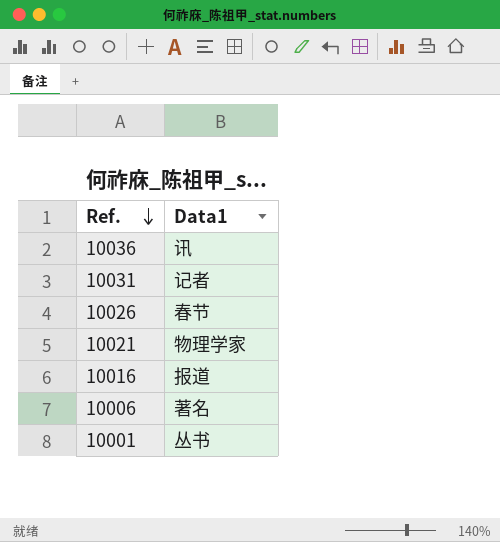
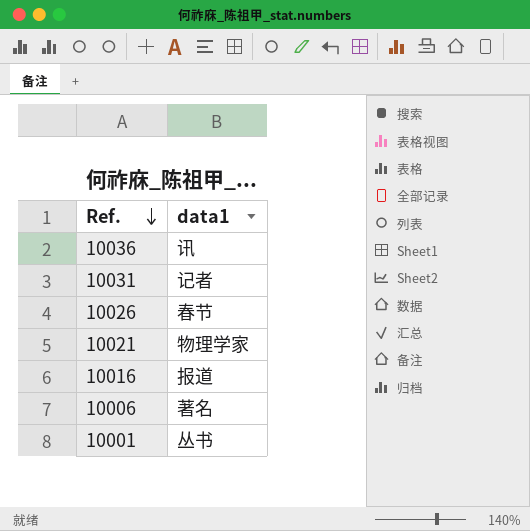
column name: Data1 -> data1

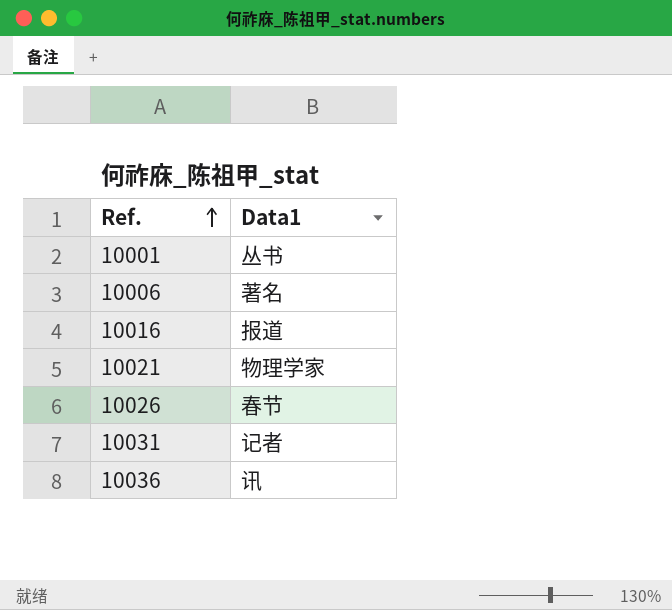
row order: Ref. descending -> Ref. ascending
column name: data1 -> Data1

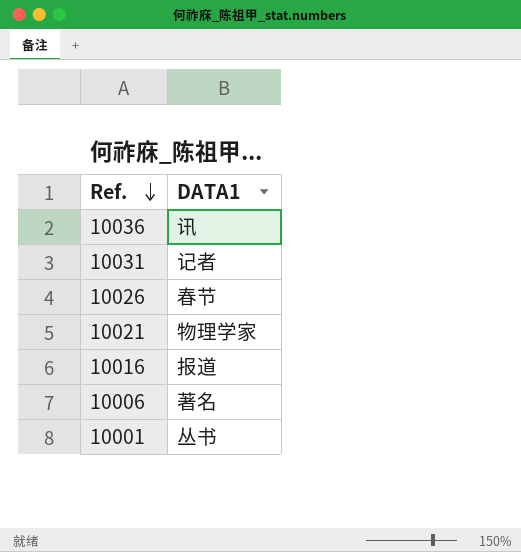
row order: Ref. ascending -> Ref. descending
column name: Data1 -> DATA1

